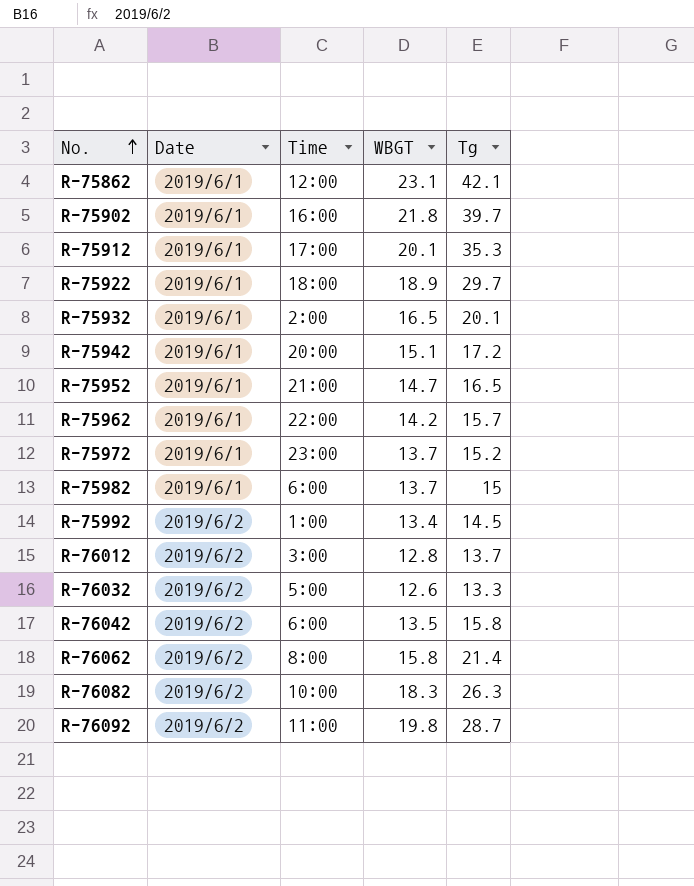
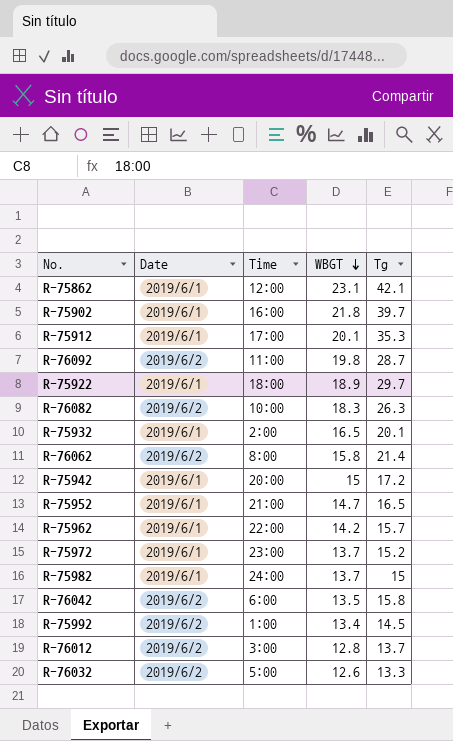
row order: No. ascending -> WBGT descending
R-75942 | WBGT: 15.1 -> 15
R-75982 | Time: 6:00 -> 24:00

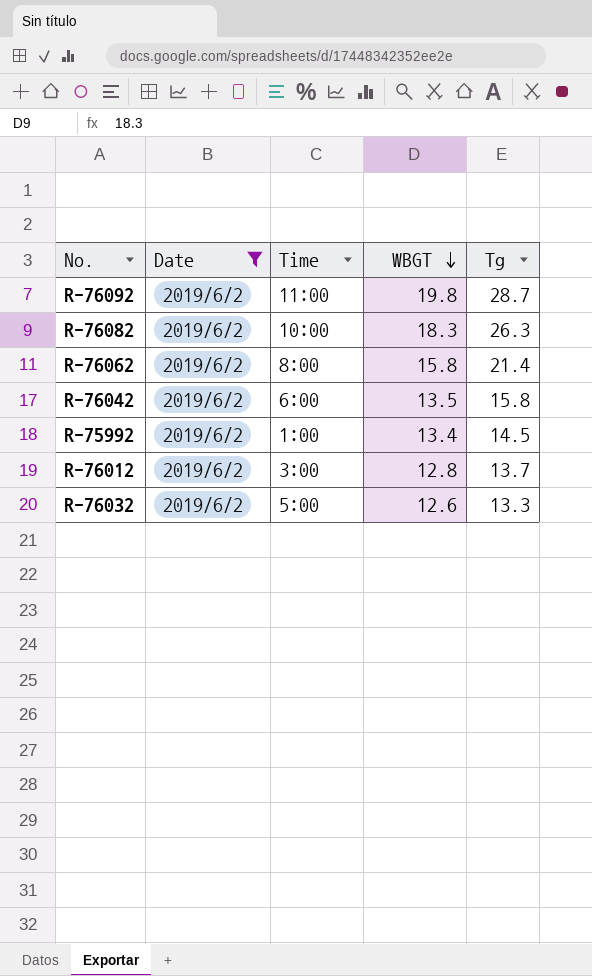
filter: none -> Date = 2019/6/2

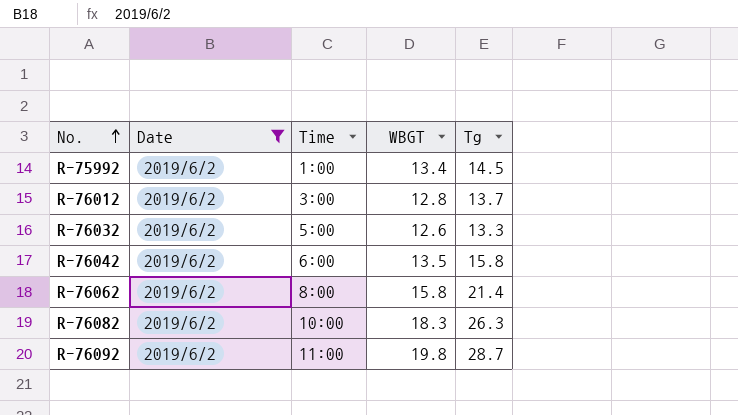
row order: WBGT descending -> No. ascending

